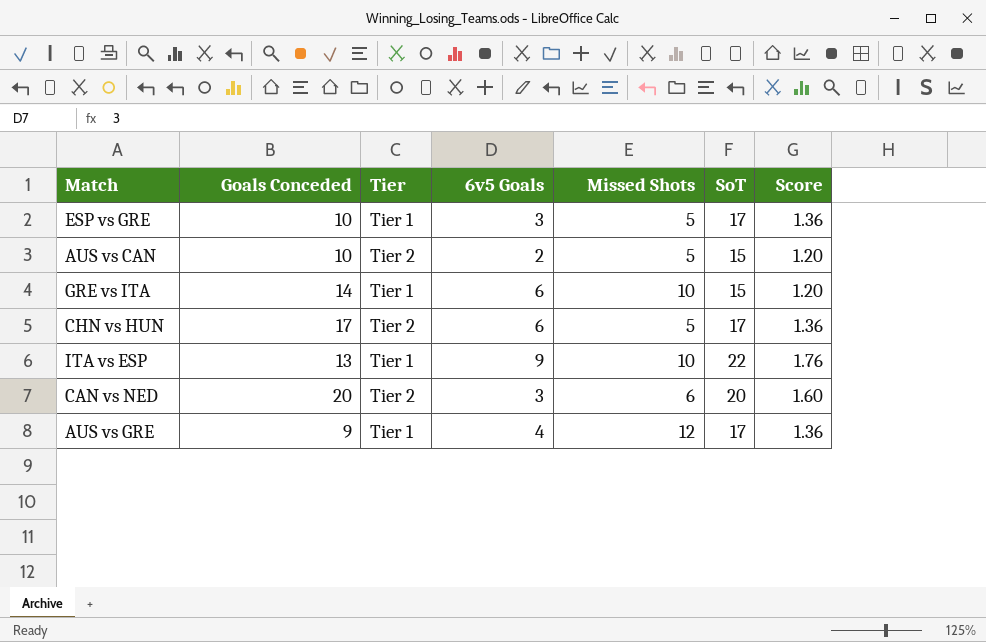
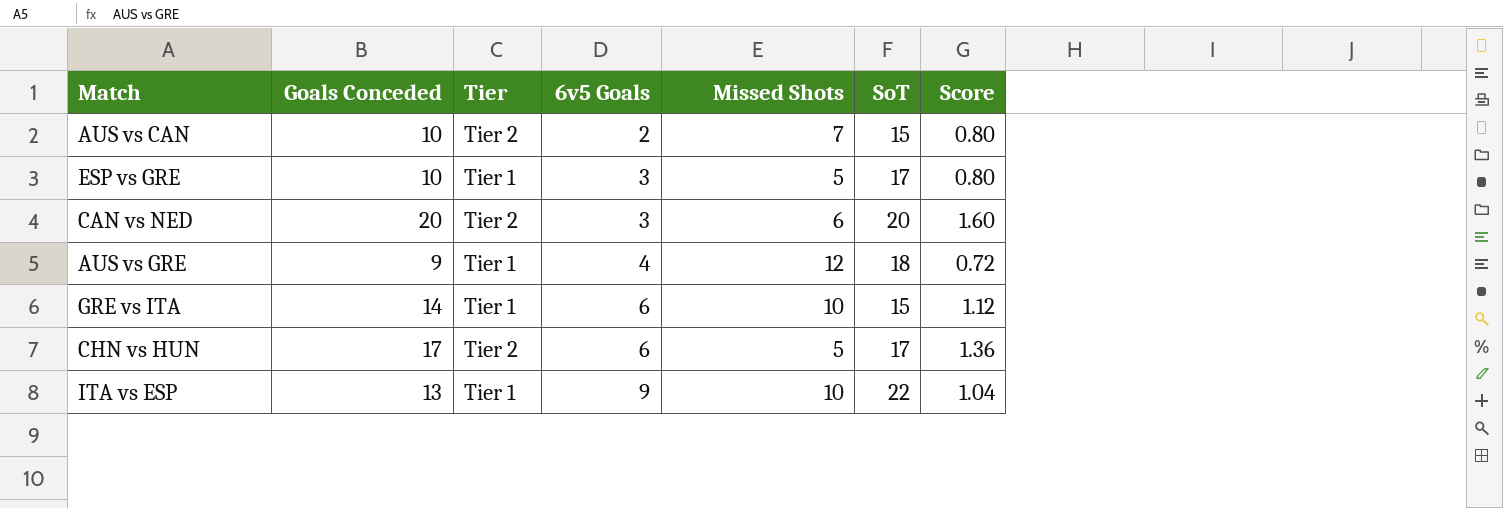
row order: none -> 6v5 Goals ascending
column Score | formula: [SoT] * 0.08 -> [Goals Conceded] * 0.08
AUS vs CAN | Missed Shots: 5 -> 7
AUS vs GRE | SoT: 17 -> 18

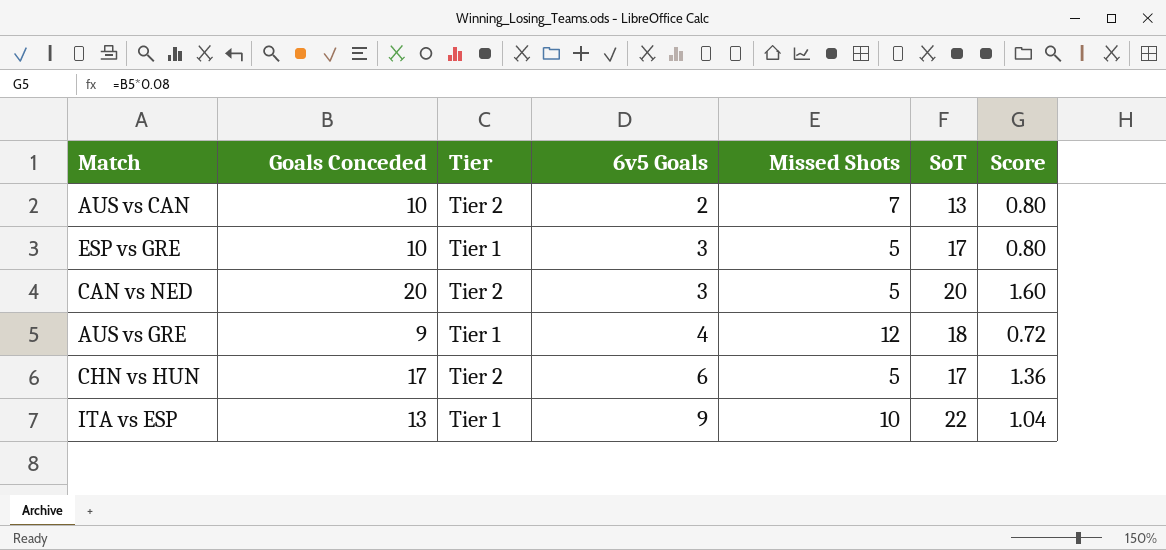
row GRE vs ITA: 14 | Tier 1 | 6 | 10 | 15 | 1.12 -> none
AUS vs CAN | SoT: 15 -> 13
CAN vs NED | Missed Shots: 6 -> 5

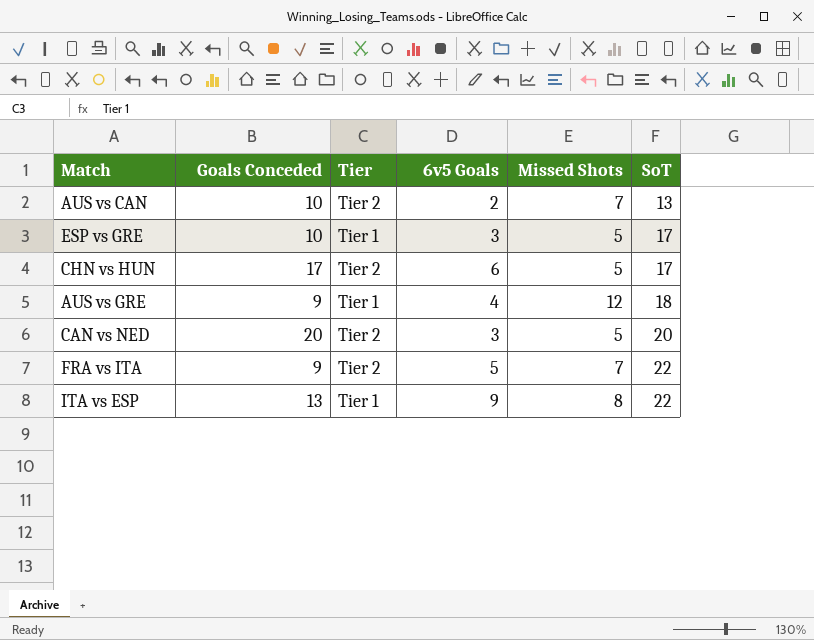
row order: 6v5 Goals ascending -> SoT ascending
column Score | formula: [Goals Conceded] * 0.08 -> none
row FRA vs ITA: none -> 9 | Tier 2 | 5 | 7 | 22
ITA vs ESP | Missed Shots: 10 -> 8

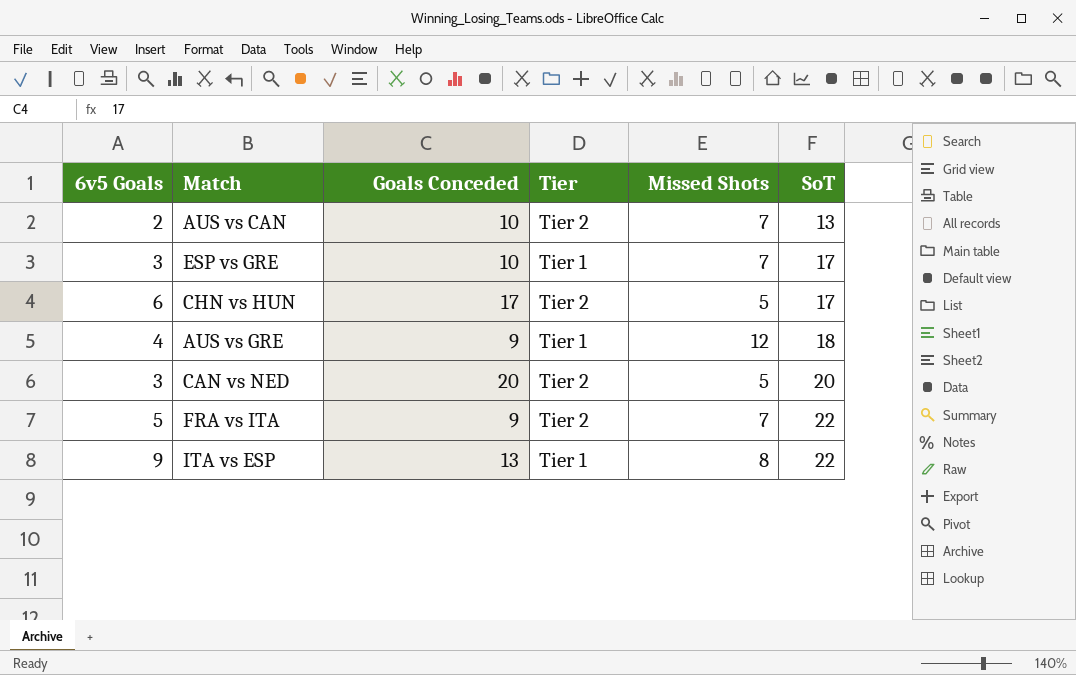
column 6v5 Goals | position: 4 -> 1
ESP vs GRE | Missed Shots: 5 -> 7

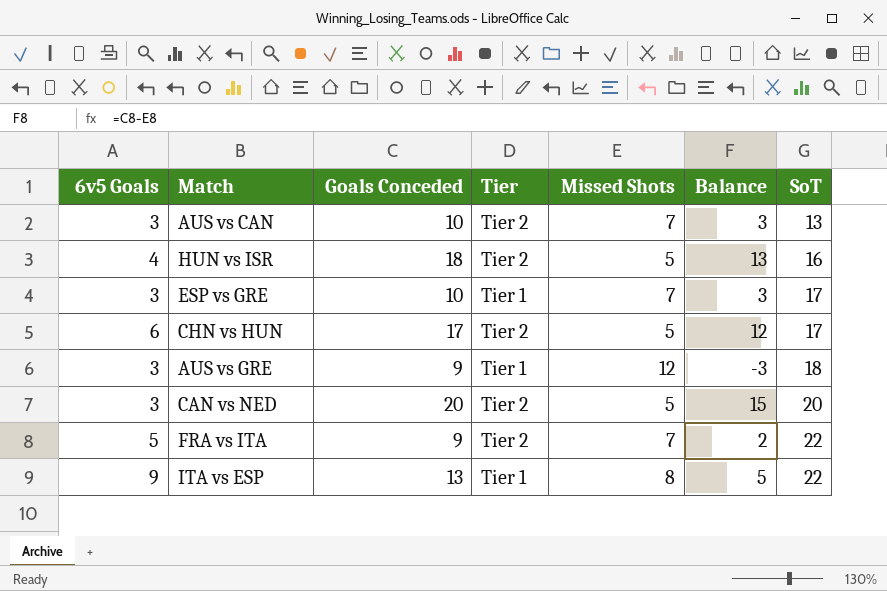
column Balance | formula: none -> [Goals Conceded] - [Missed Shots]
AUS vs CAN | 6v5 Goals: 2 -> 3
row HUN vs ISR: none -> 4 | 18 | Tier 2 | 5 | 13 | 16
AUS vs GRE | 6v5 Goals: 4 -> 3

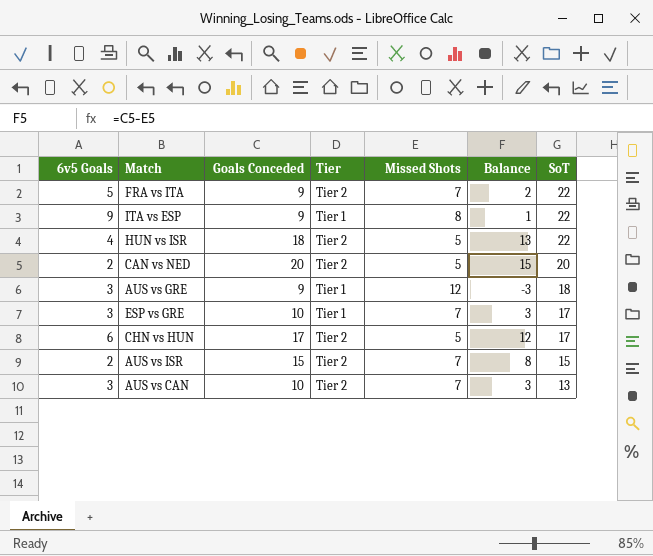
row order: SoT ascending -> SoT descending
ITA vs ESP | Goals Conceded: 13 -> 9
ITA vs ESP | Balance: 5 -> 1
HUN vs ISR | SoT: 16 -> 22
CAN vs NED | 6v5 Goals: 3 -> 2
row AUS vs ISR: none -> 2 | 15 | Tier 2 | 7 | 8 | 15

